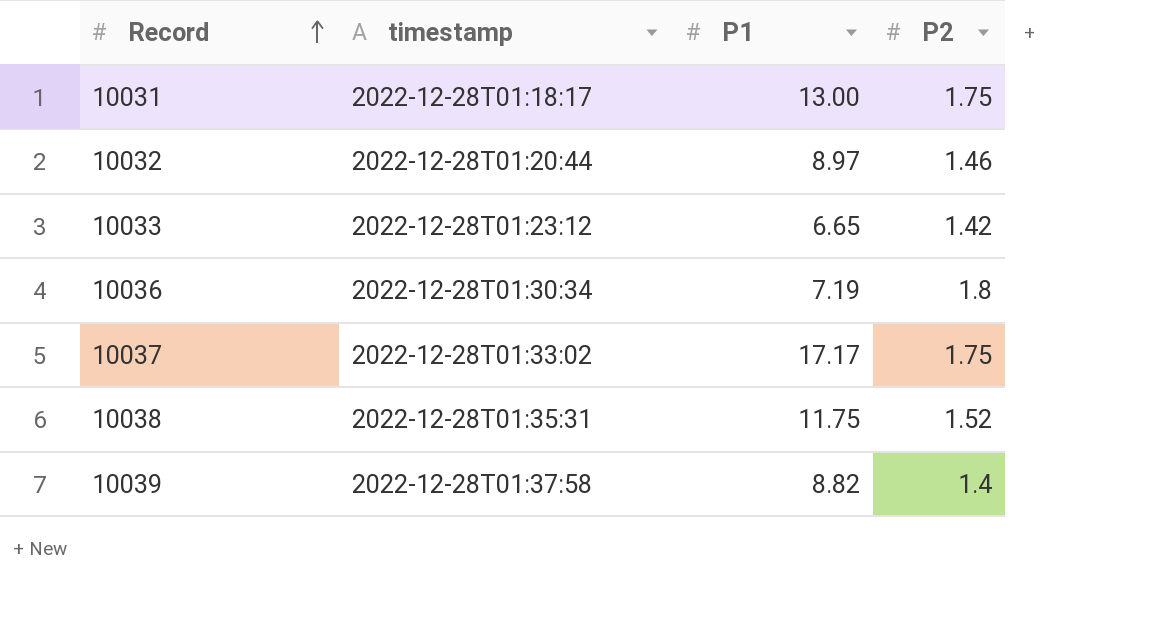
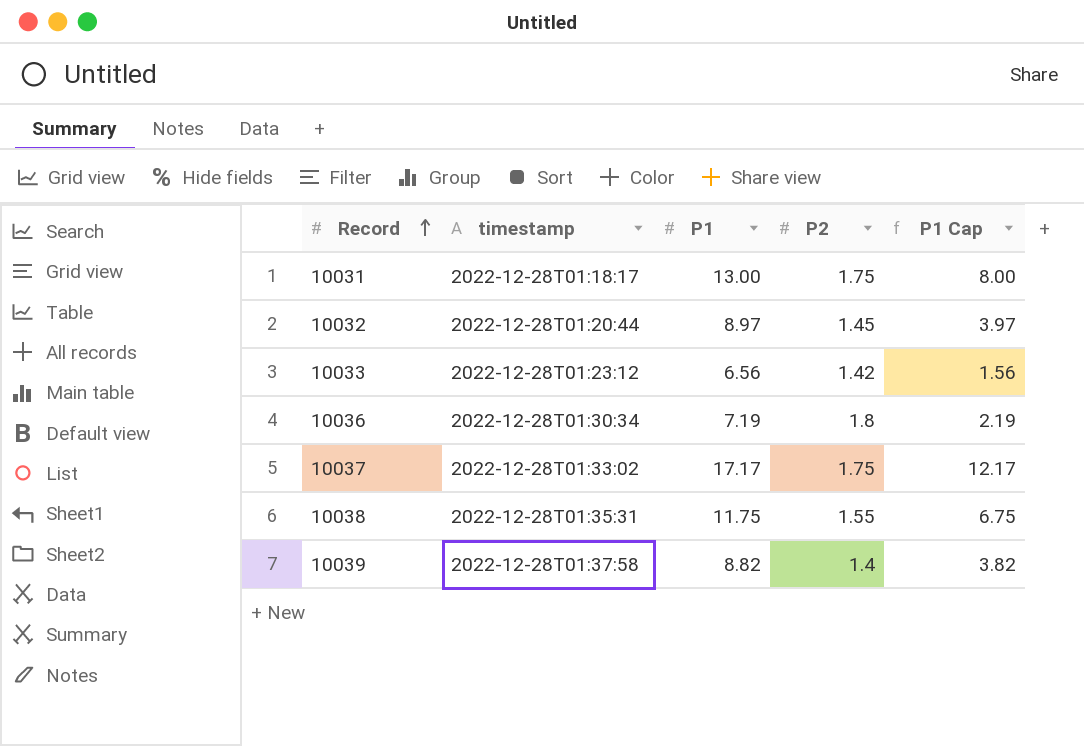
column P1 Cap | formula: none -> [P1] - 5
10032 | P2: 1.46 -> 1.45
10033 | P1: 6.65 -> 6.56
10038 | P2: 1.52 -> 1.55

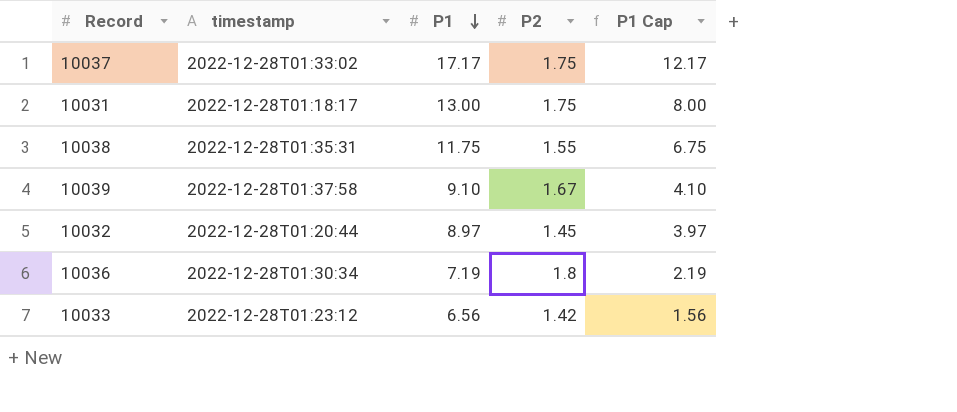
row order: Record ascending -> P1 descending
10039 | P1: 8.82 -> 9.10
10039 | P2: 1.4 -> 1.67
10039 | P1 Cap: 3.82 -> 4.10

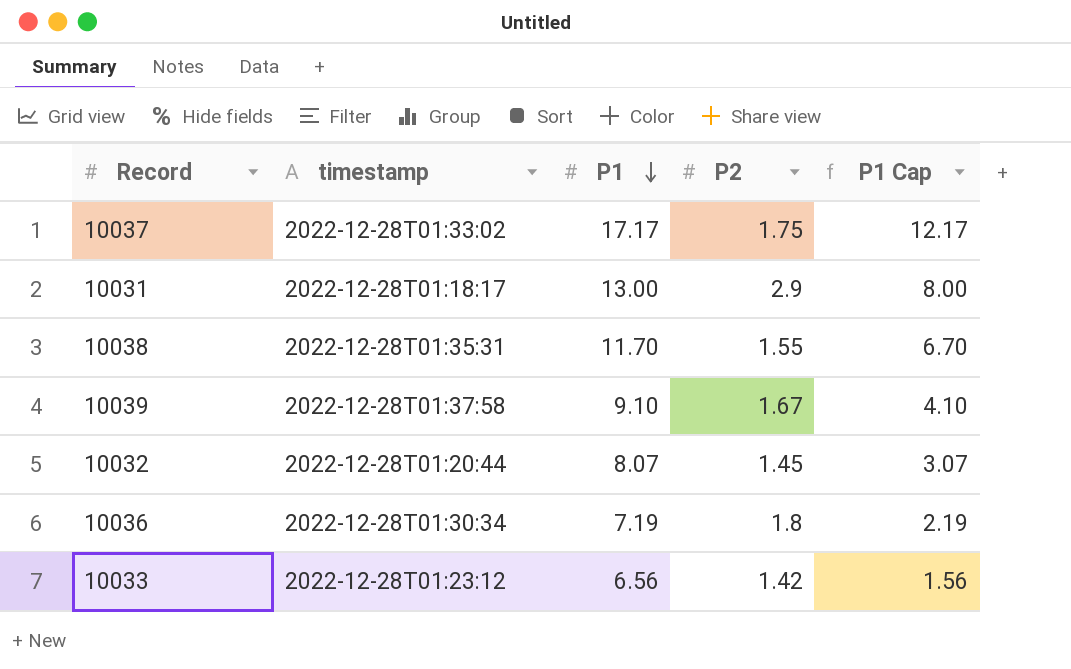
10031 | P2: 1.75 -> 2.9
10038 | P1: 11.75 -> 11.70
10038 | P1 Cap: 6.75 -> 6.70
10032 | P1: 8.97 -> 8.07
10032 | P1 Cap: 3.97 -> 3.07

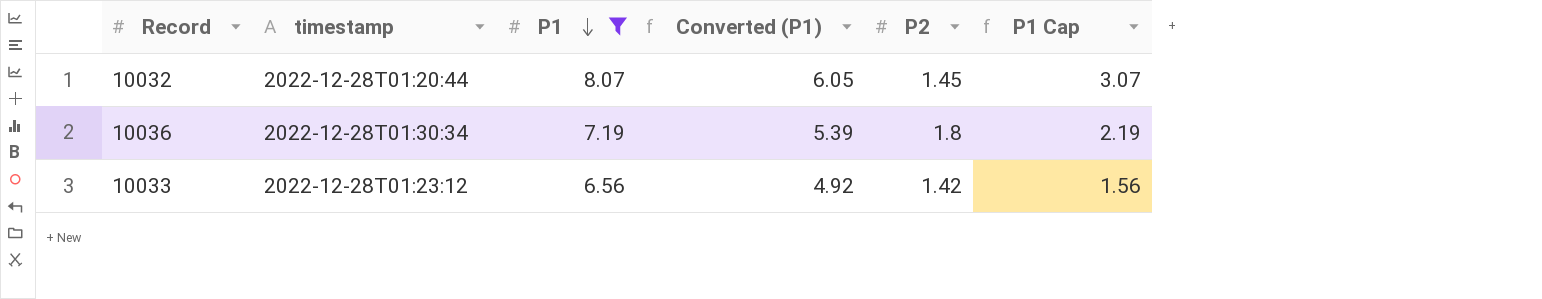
filter: none -> P1 <= 8.07
column Converted (P1) | formula: none -> [P1] * 0.75

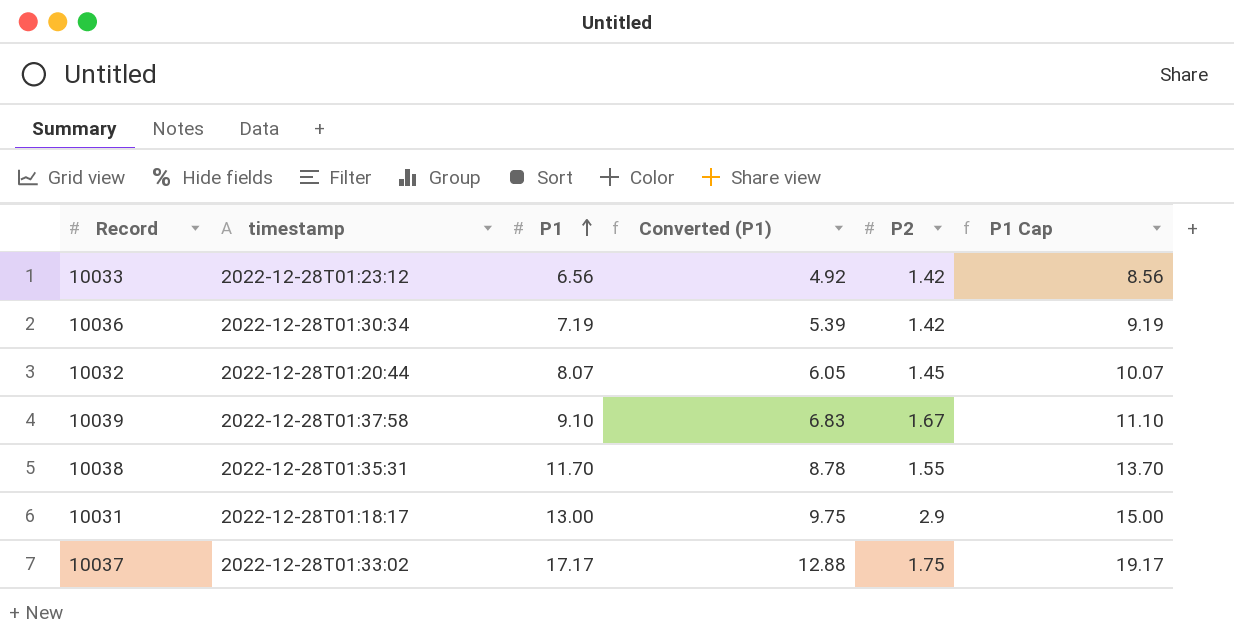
filter: P1 <= 8.07 -> none
row order: P1 descending -> P1 ascending
column P1 Cap | formula: [P1] - 5 -> [P1] + 2
10036 | P2: 1.8 -> 1.42

